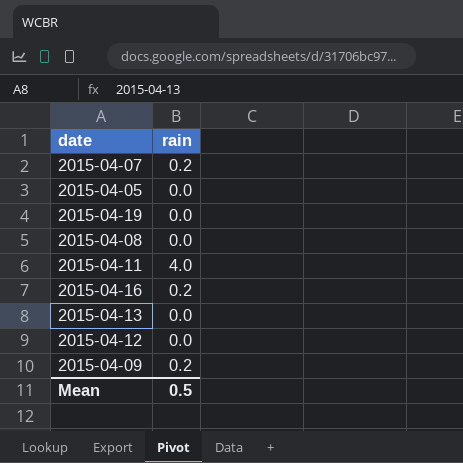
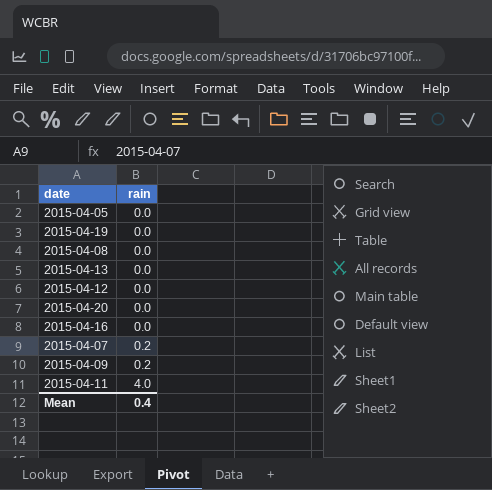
row order: none -> rain ascending
row 2015-04-20: none -> 0.0
2015-04-16 | rain: 0.2 -> 0.0
Mean | rain: 0.5 -> 0.4

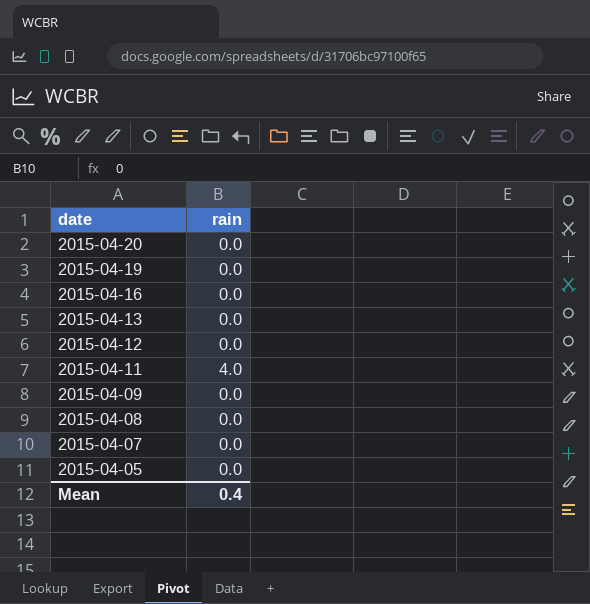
row order: rain ascending -> date descending
2015-04-09 | rain: 0.2 -> 0.0
2015-04-07 | rain: 0.2 -> 0.0

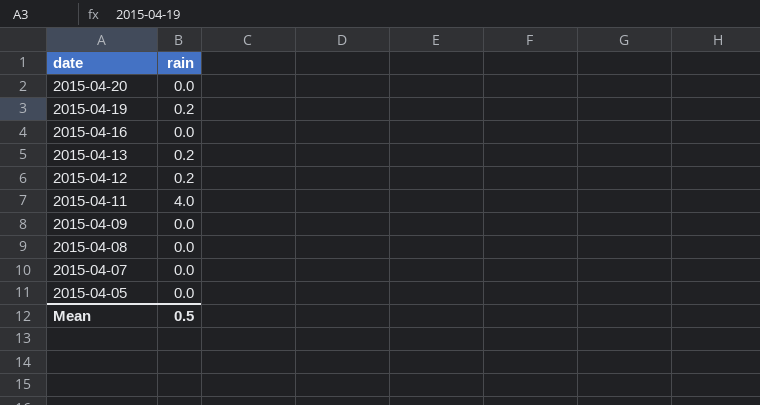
2015-04-19 | rain: 0.0 -> 0.2
2015-04-13 | rain: 0.0 -> 0.2
2015-04-12 | rain: 0.0 -> 0.2
Mean | rain: 0.4 -> 0.5

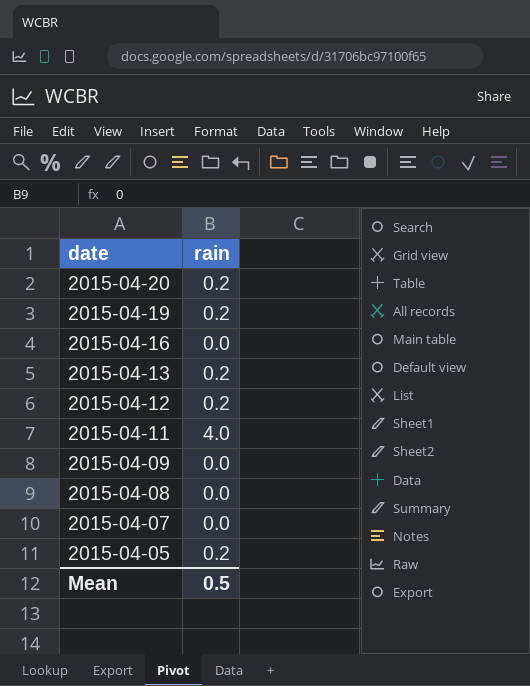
2015-04-20 | rain: 0.0 -> 0.2
2015-04-05 | rain: 0.0 -> 0.2

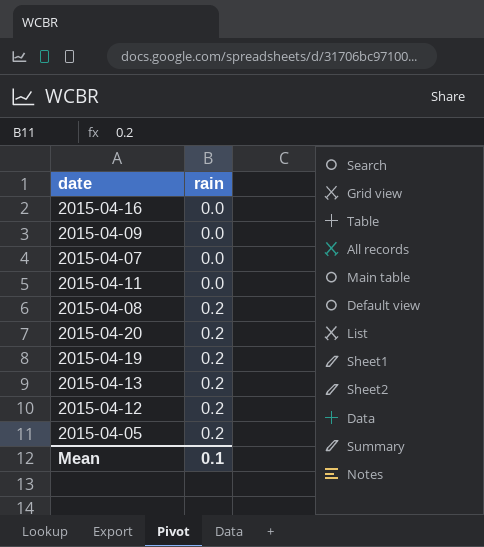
row order: date descending -> rain ascending
2015-04-11 | rain: 4.0 -> 0.0
2015-04-08 | rain: 0.0 -> 0.2
Mean | rain: 0.5 -> 0.1

